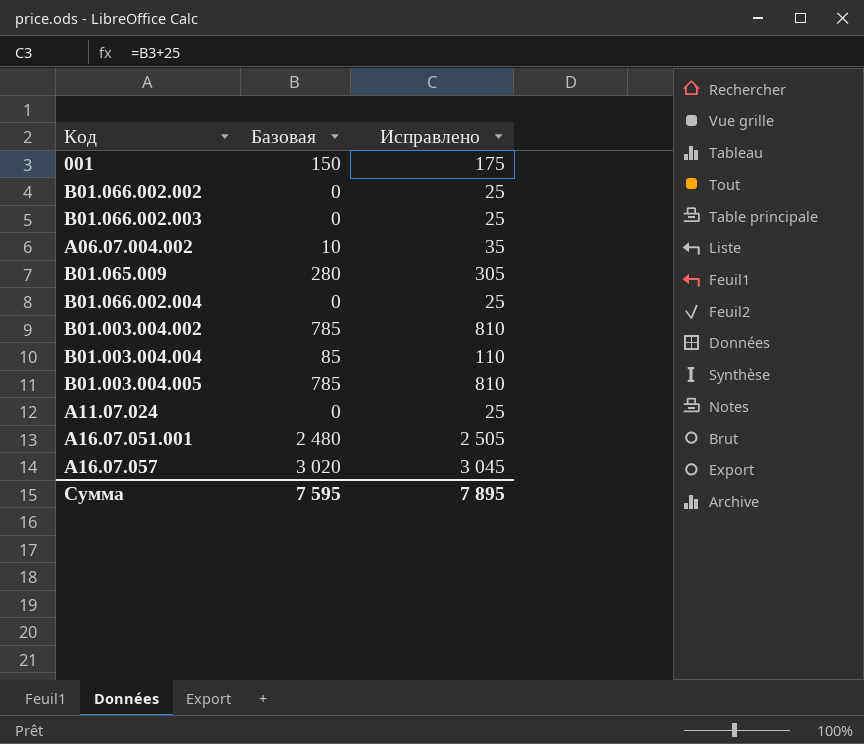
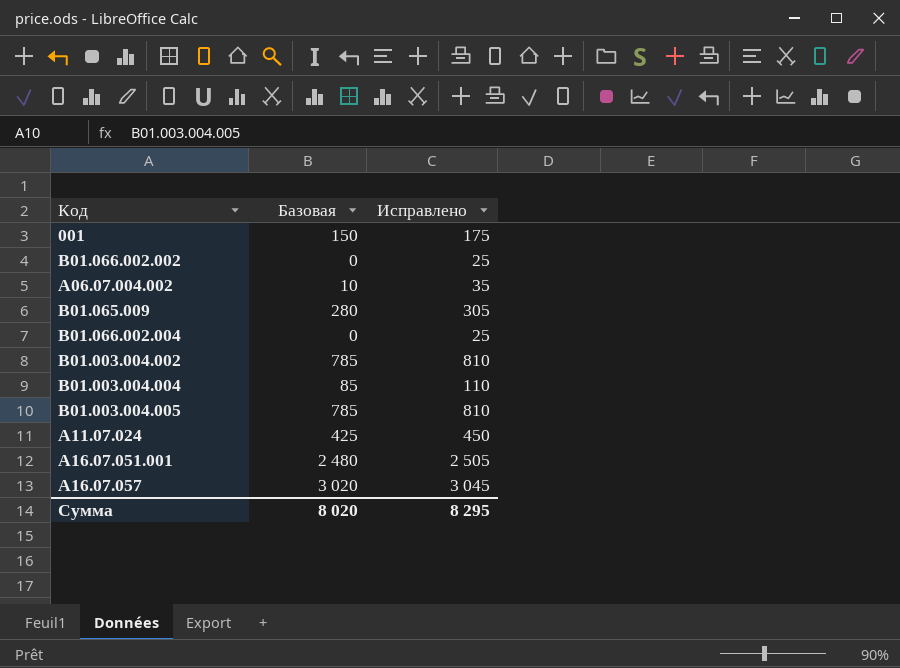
row B01.066.002.003: 0 | 25 -> none
A11.07.024 | Базовая: 0 -> 425
A11.07.024 | Исправлено: 25 -> 450
Сумма | Базовая: 7 595 -> 8 020
Сумма | Исправлено: 7 895 -> 8 295

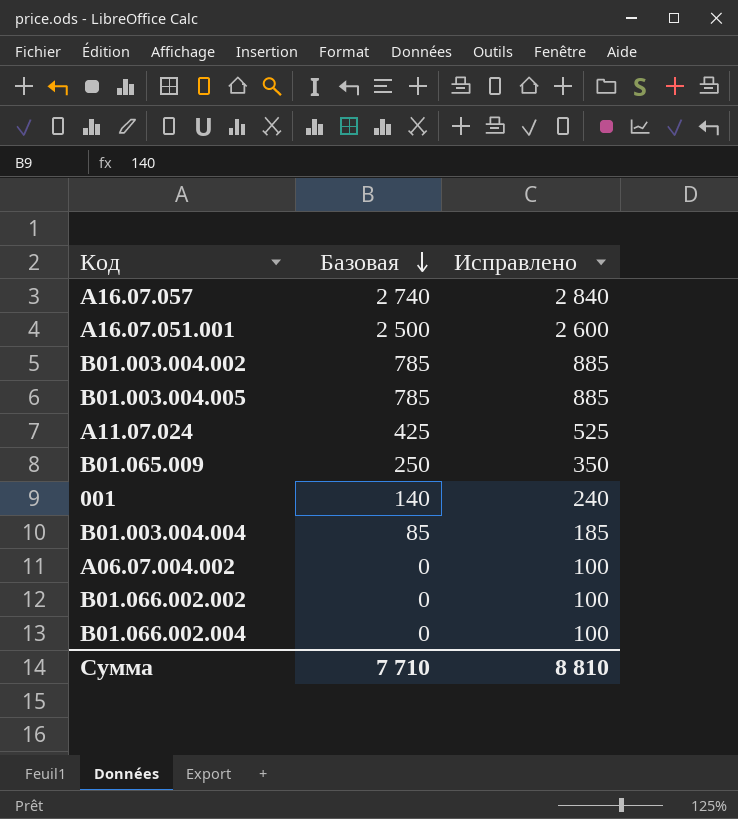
row order: none -> Базовая descending
column Исправлено | formula: [Базовая] + 25 -> [Базовая] + 100
A16.07.057 | Базовая: 3 020 -> 2 740
A16.07.051.001 | Базовая: 2 480 -> 2 500
В01.065.009 | Базовая: 280 -> 250
001 | Базовая: 150 -> 140
А06.07.004.002 | Базовая: 10 -> 0
Сумма | Базовая: 8 020 -> 7 710
Сумма | Исправлено: 8 295 -> 8 810

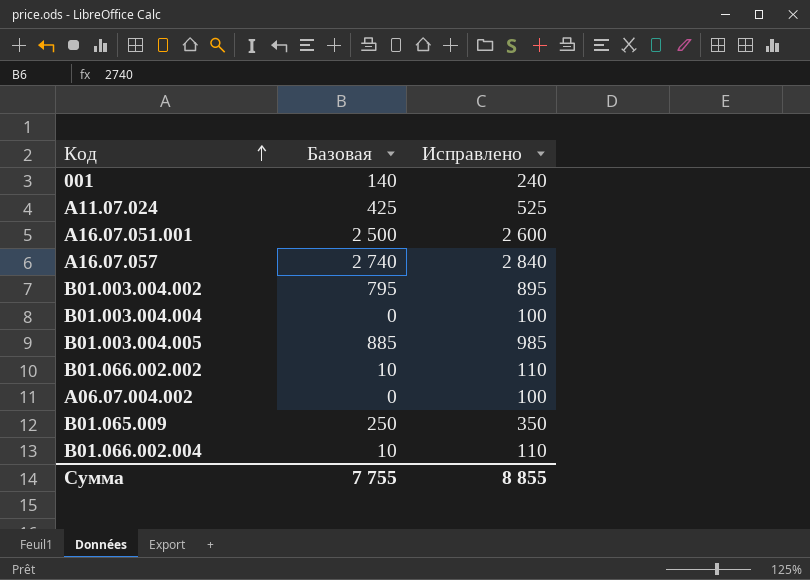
row order: Базовая descending -> Код ascending
B01.003.004.002 | Базовая: 785 -> 795
B01.003.004.002 | Исправлено: 885 -> 895
B01.003.004.004 | Базовая: 85 -> 0
B01.003.004.004 | Исправлено: 185 -> 100
B01.003.004.005 | Базовая: 785 -> 885
B01.003.004.005 | Исправлено: 885 -> 985
B01.066.002.002 | Базовая: 0 -> 10
B01.066.002.002 | Исправлено: 100 -> 110
В01.066.002.004 | Базовая: 0 -> 10
В01.066.002.004 | Исправлено: 100 -> 110
Сумма | Базовая: 7 710 -> 7 755
Сумма | Исправлено: 8 810 -> 8 855

